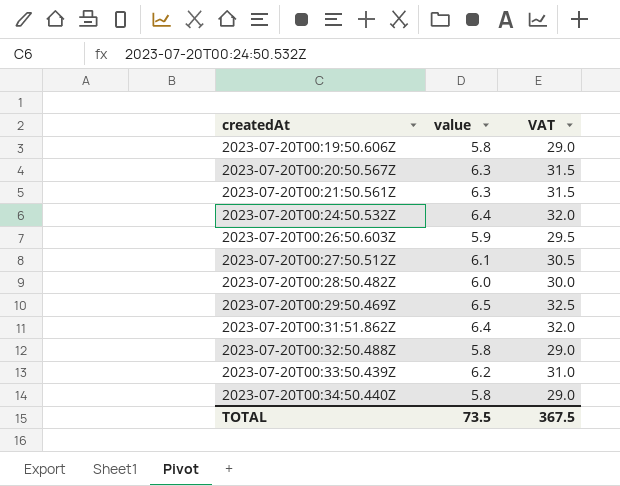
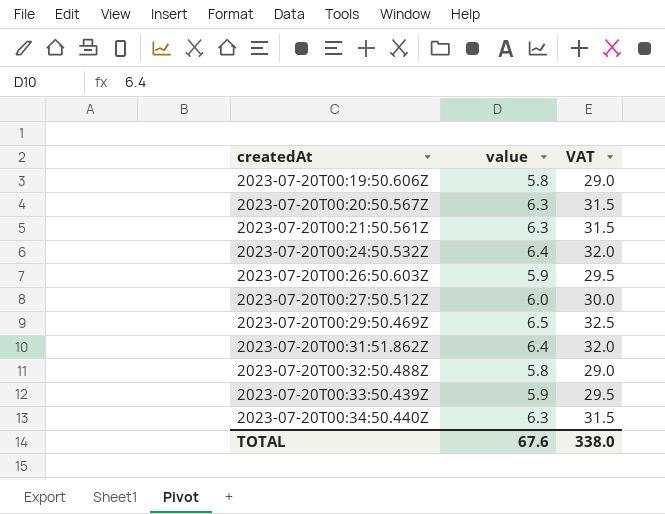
row 2023-07-20T00:28:50.482Z: 6.0 | 30.0 -> none
2023-07-20T00:27:50.512Z | value: 6.1 -> 6.0
2023-07-20T00:27:50.512Z | VAT: 30.5 -> 30.0
2023-07-20T00:33:50.439Z | value: 6.2 -> 5.9
2023-07-20T00:33:50.439Z | VAT: 31.0 -> 29.5
2023-07-20T00:34:50.440Z | value: 5.8 -> 6.3
2023-07-20T00:34:50.440Z | VAT: 29.0 -> 31.5
TOTAL | value: 73.5 -> 67.6
TOTAL | VAT: 367.5 -> 338.0

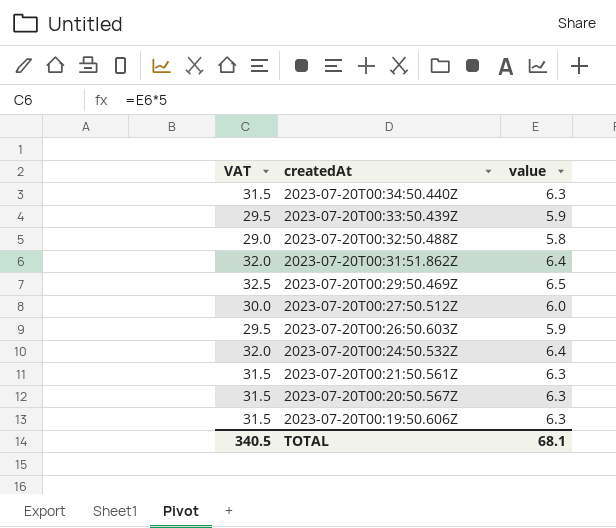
row order: createdAt ascending -> createdAt descending
column VAT | position: 3 -> 1
2023-07-20T00:19:50.606Z | VAT: 29.0 -> 31.5
2023-07-20T00:19:50.606Z | value: 5.8 -> 6.3
TOTAL | VAT: 338.0 -> 340.5
TOTAL | value: 67.6 -> 68.1

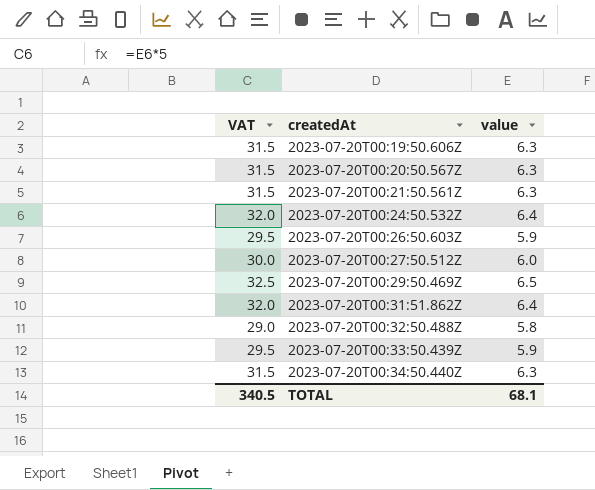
row order: createdAt descending -> createdAt ascending

